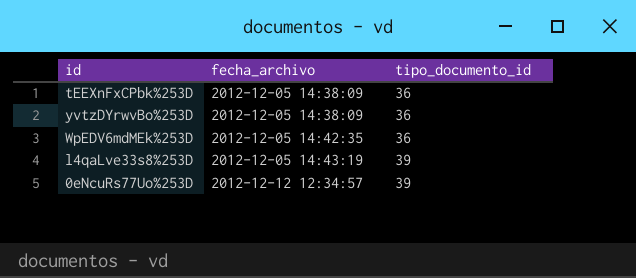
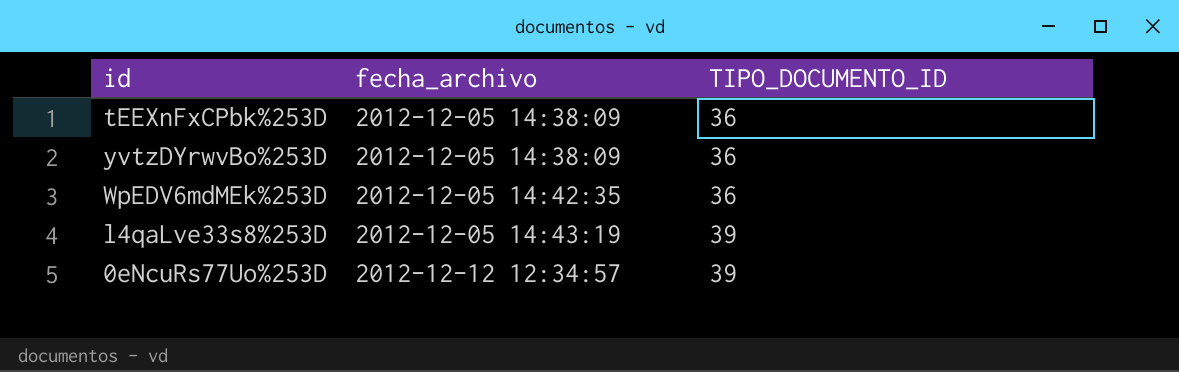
column name: tipo_documento_id -> TIPO_DOCUMENTO_ID

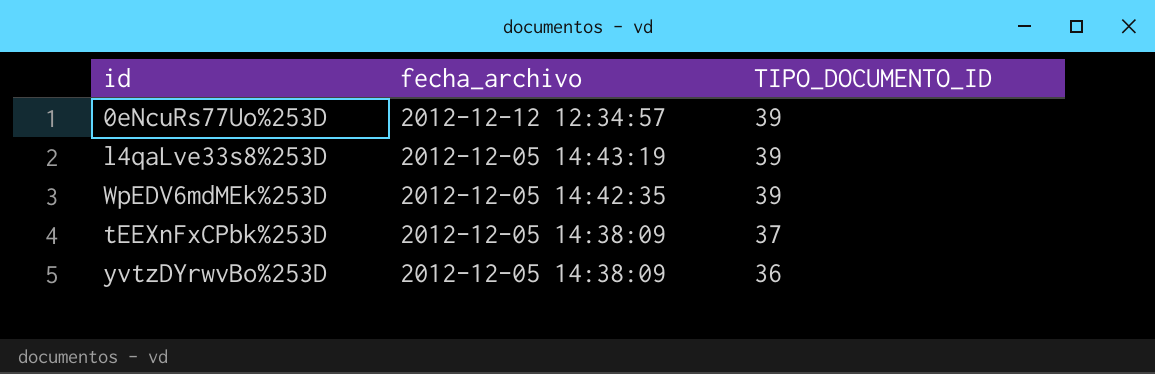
row order: fecha_archivo ascending -> fecha_archivo descending
WpEDV6mdMEk%253D | TIPO_DOCUMENTO_ID: 36 -> 39
tEEXnFxCPbk%253D | TIPO_DOCUMENTO_ID: 36 -> 37

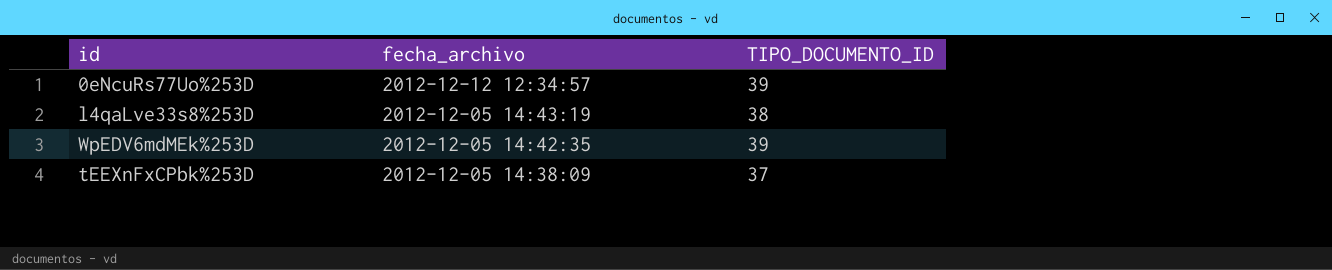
row yvtzDYrwvBo%253D: 2012-12-05 14:38:09 | 36 -> none
l4qaLve33s8%253D | TIPO_DOCUMENTO_ID: 39 -> 38

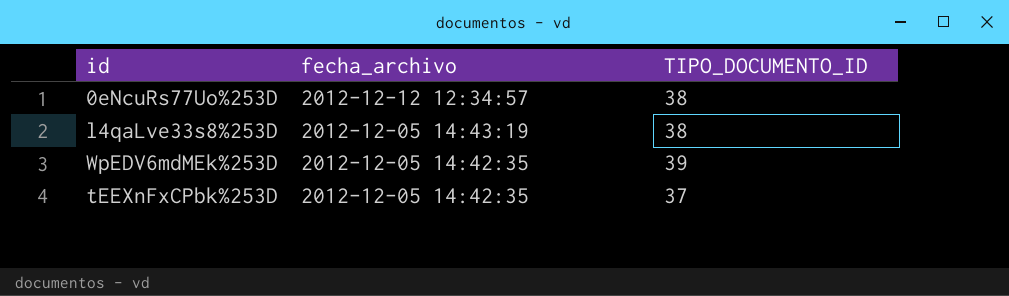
0eNcuRs77Uo%253D | TIPO_DOCUMENTO_ID: 39 -> 38
tEEXnFxCPbk%253D | fecha_archivo: 2012-12-05 14:38:09 -> 2012-12-05 14:42:35

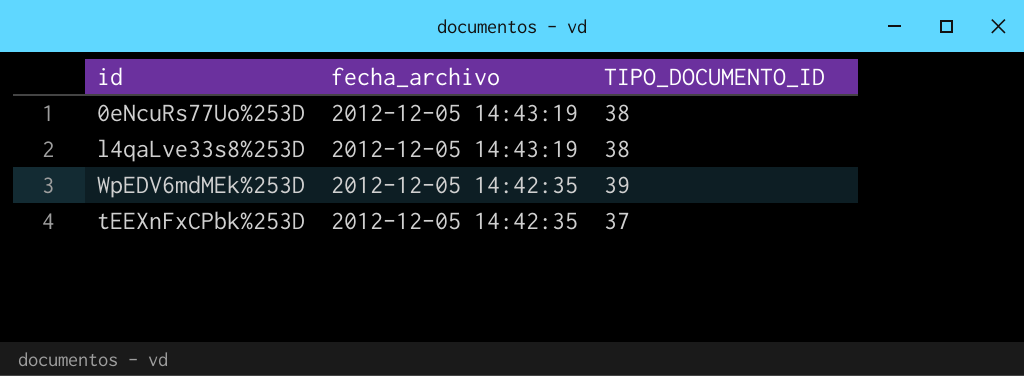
0eNcuRs77Uo%253D | fecha_archivo: 2012-12-12 12:34:57 -> 2012-12-05 14:43:19

